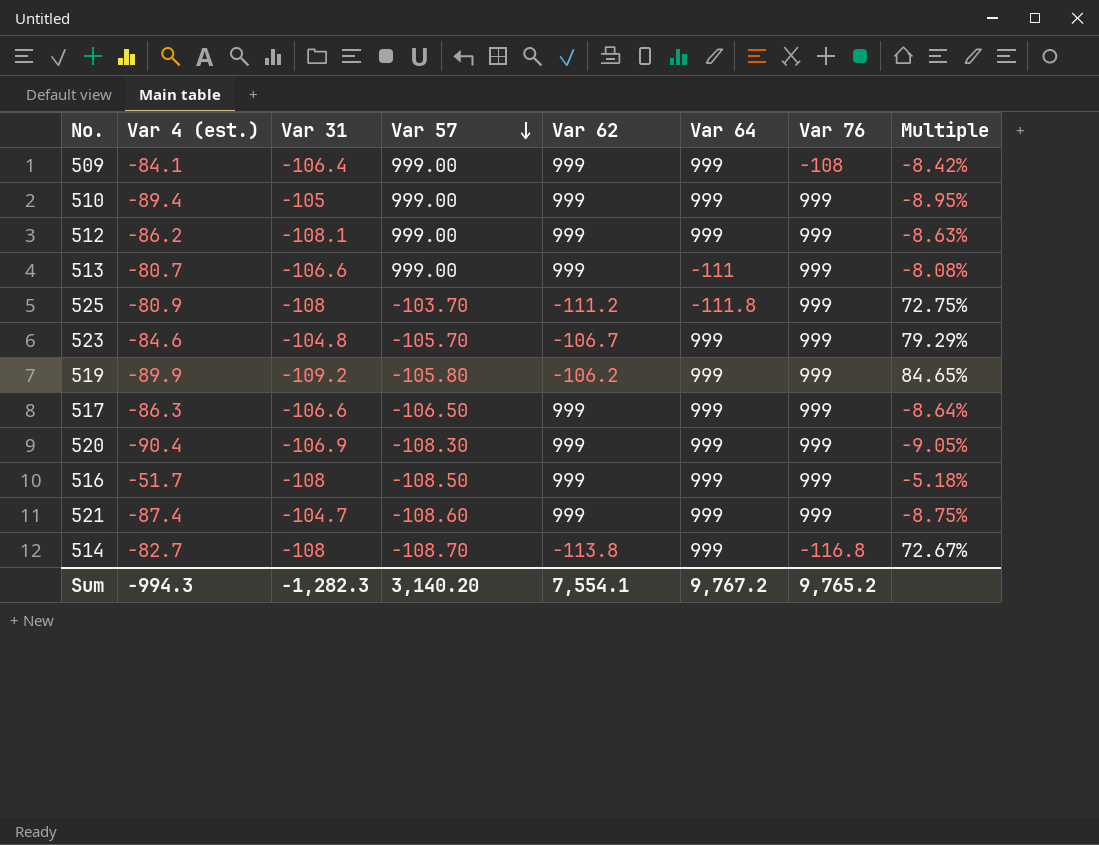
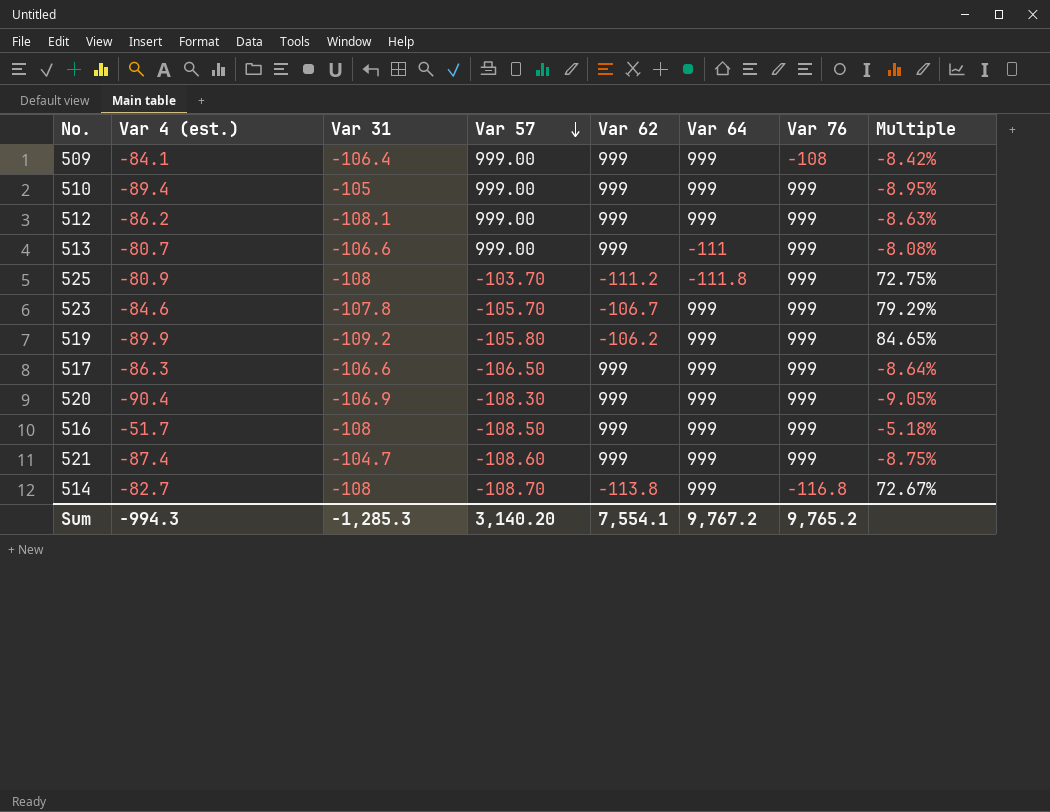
523 | Var 31: -104.8 -> -107.8
Sum | Var 31: -1,282.3 -> -1,285.3

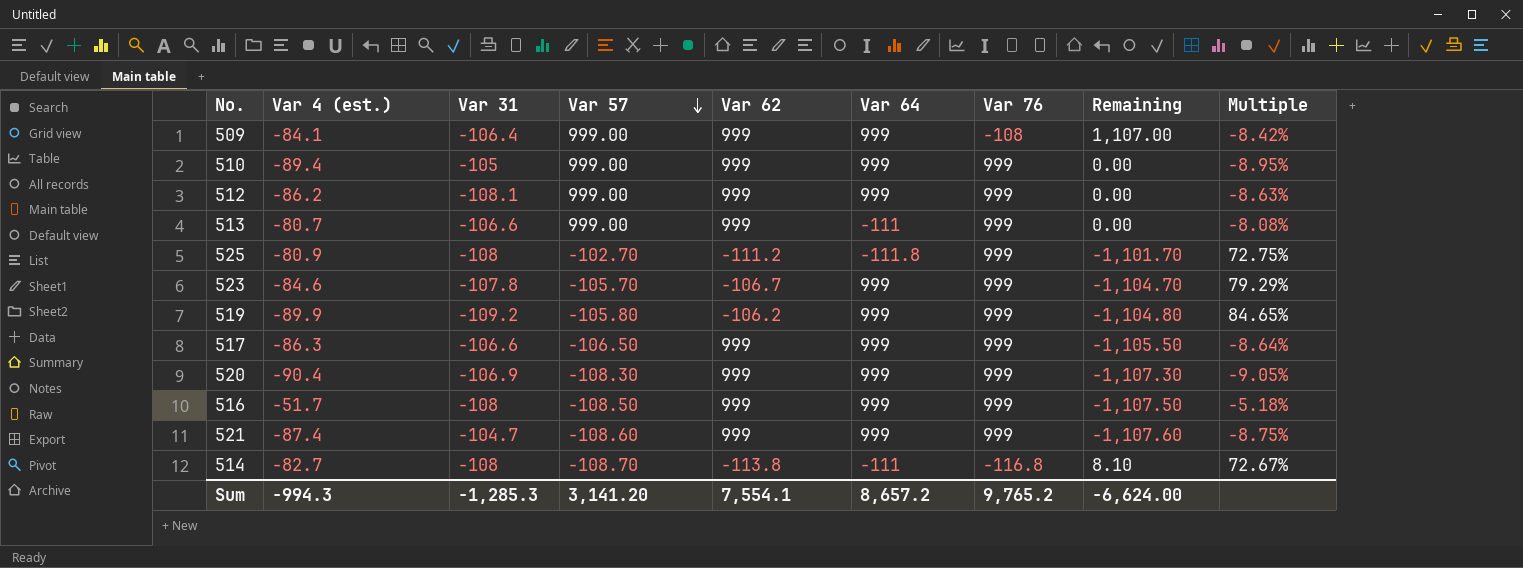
column Remaining | formula: none -> [Var 57] - [Var 76]
525 | Var 57: -103.70 -> -102.70
514 | Var 64: 999 -> -111
Sum | Var 57: 3,140.20 -> 3,141.20
Sum | Var 64: 9,767.2 -> 8,657.2

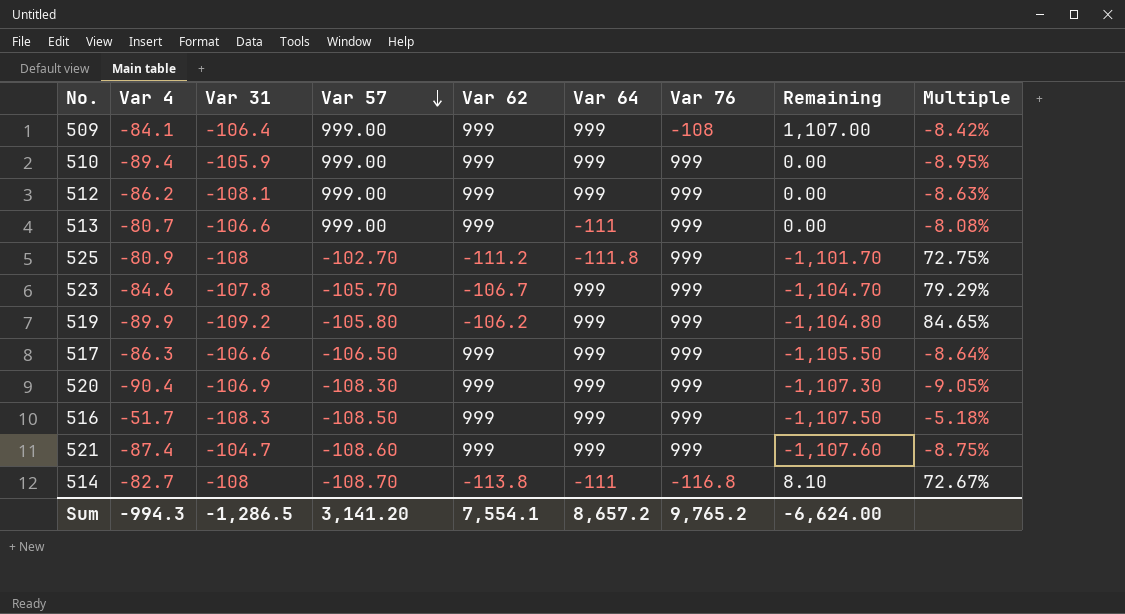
column name: Var 4 (est.) -> Var 4
510 | Var 31: -105 -> -105.9
516 | Var 31: -108 -> -108.3
Sum | Var 31: -1,285.3 -> -1,286.5

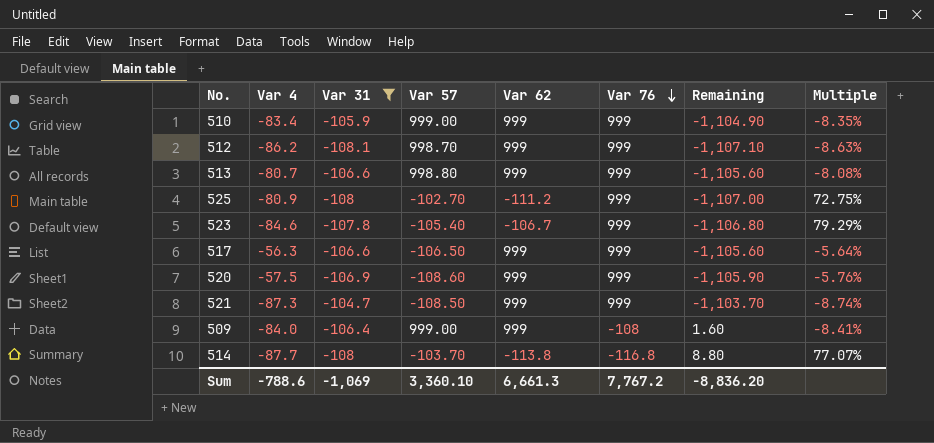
filter: none -> Var 31 >= -108.1
row order: Var 57 descending -> Var 76 descending
column Var 64 | position: 6 -> none
column Remaining | formula: [Var 57] - [Var 76] -> [Var 31] - [Var 76]
510 | Var 4: -89.4 -> -83.4
510 | Multiple: -8.95% -> -8.35%
512 | Var 57: 999.00 -> 998.70
513 | Var 57: 999.00 -> 998.80
523 | Var 57: -105.70 -> -105.40
517 | Var 4: -86.3 -> -56.3
517 | Multiple: -8.64% -> -5.64%
520 | Var 4: -90.4 -> -57.5
520 | Var 57: -108.30 -> -108.60
520 | Multiple: -9.05% -> -5.76%
521 | Var 4: -87.4 -> -87.3
521 | Var 57: -108.60 -> -108.50
521 | Multiple: -8.75% -> -8.74%
509 | Var 4: -84.1 -> -84.0
509 | Multiple: -8.42% -> -8.41%
514 | Var 4: -82.7 -> -87.7
514 | Var 57: -108.70 -> -103.70
514 | Multiple: 72.67% -> 77.07%
Sum | Var 4: -994.3 -> -788.6
Sum | Var 31: -1,286.5 -> -1,069
Sum | Var 57: 3,141.20 -> 3,360.10
Sum | Var 62: 7,554.1 -> 6,661.3
Sum | Var 76: 9,765.2 -> 7,767.2
Sum | Remaining: -6,624.00 -> -8,836.20

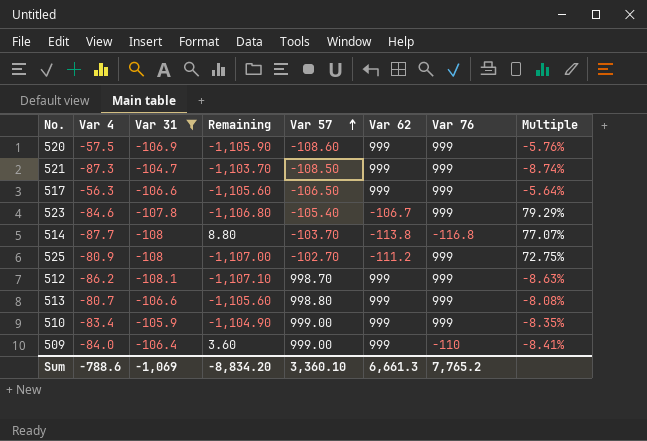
row order: Var 76 descending -> Var 57 ascending
column Remaining | position: 7 -> 4
509 | Remaining: 1.60 -> 3.60
509 | Var 76: -108 -> -110
Sum | Remaining: -8,836.20 -> -8,834.20
Sum | Var 76: 7,767.2 -> 7,765.2

